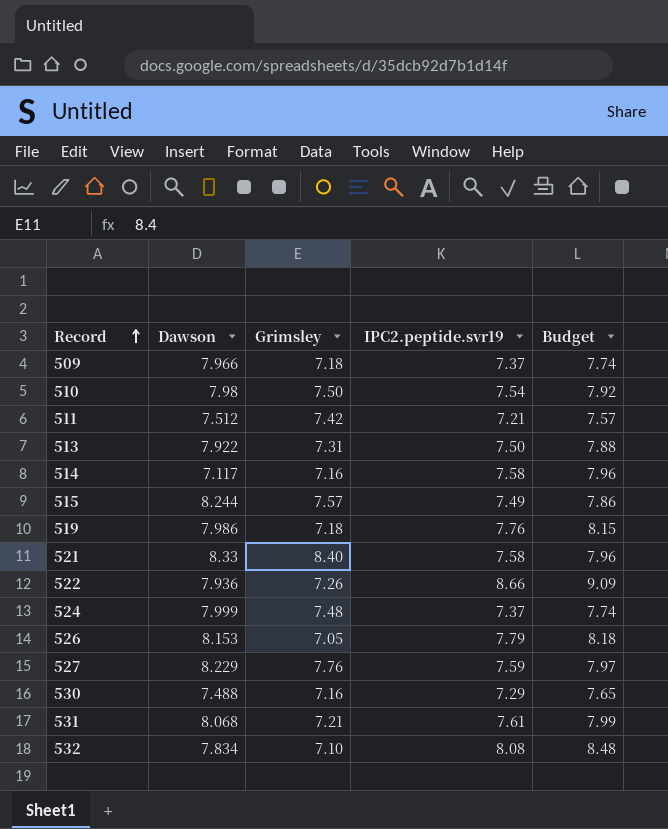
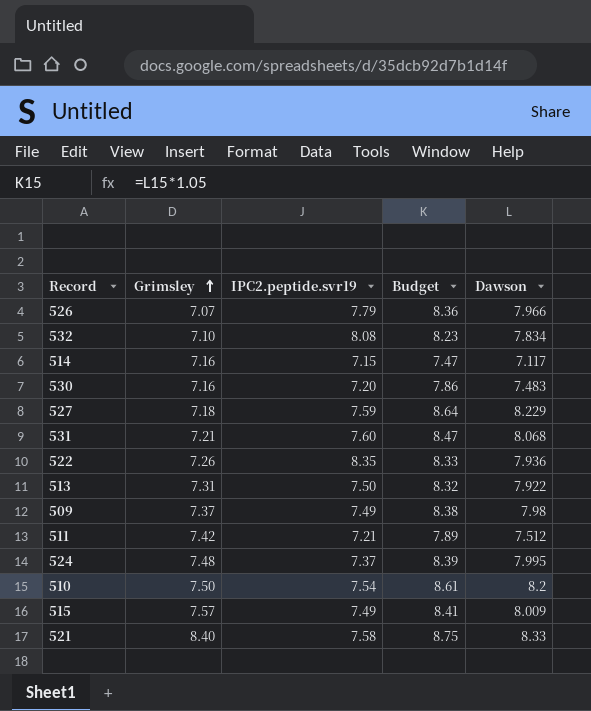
row order: Record ascending -> Grimsley ascending
column Budget | formula: [IPC2.peptide.svr19] * 1.05 -> [Dawson] * 1.05
column Dawson | position: 2 -> 5
row 519: 7.986 | 7.18 | 7.76 | 8.15 -> none
526 | Grimsley: 7.05 -> 7.07
526 | Dawson: 8.153 -> 7.966
514 | IPC2.peptide.svr19: 7.58 -> 7.15
530 | IPC2.peptide.svr19: 7.29 -> 7.20
530 | Dawson: 7.488 -> 7.483
527 | Grimsley: 7.76 -> 7.18
531 | IPC2.peptide.svr19: 7.61 -> 7.60
522 | IPC2.peptide.svr19: 8.66 -> 8.35
509 | Grimsley: 7.18 -> 7.37
509 | IPC2.peptide.svr19: 7.37 -> 7.49
509 | Dawson: 7.966 -> 7.98
524 | Dawson: 7.999 -> 7.995
510 | Dawson: 7.98 -> 8.2
515 | Dawson: 8.244 -> 8.009

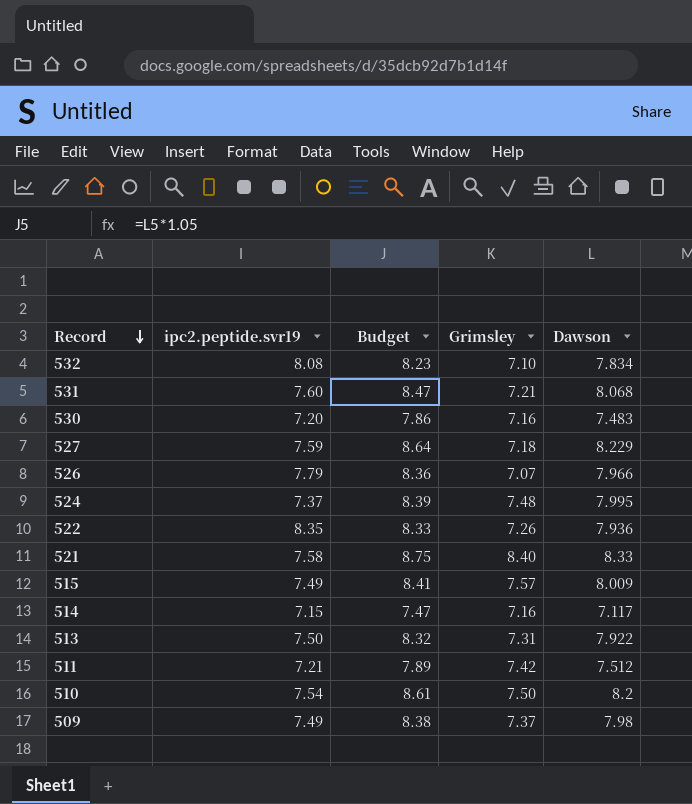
row order: Grimsley ascending -> Record descending
column name: IPC2.peptide.svr19 -> ipc2.peptide.svr19
column Grimsley | position: 2 -> 4

